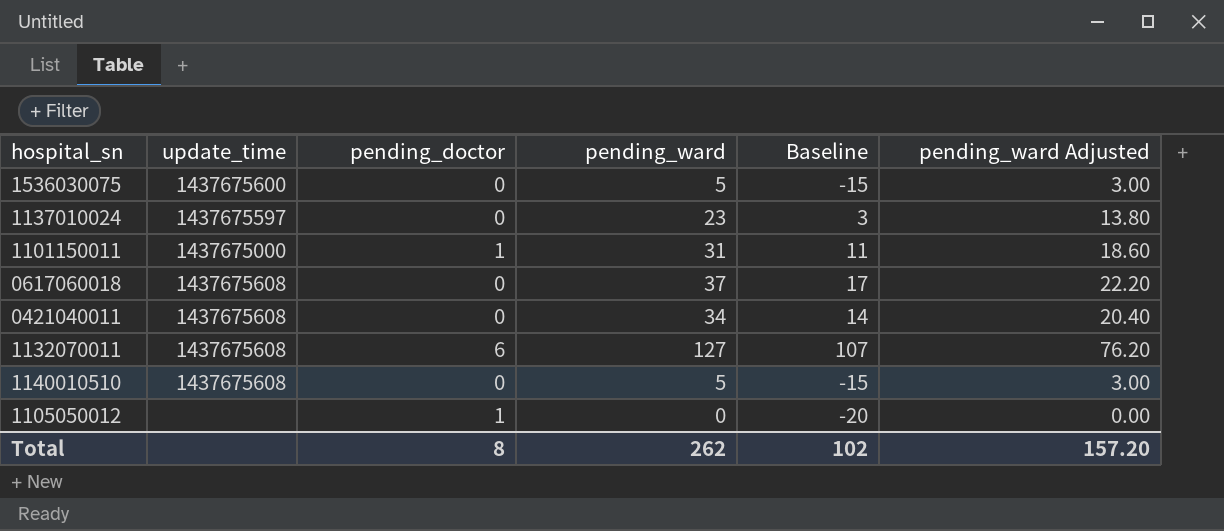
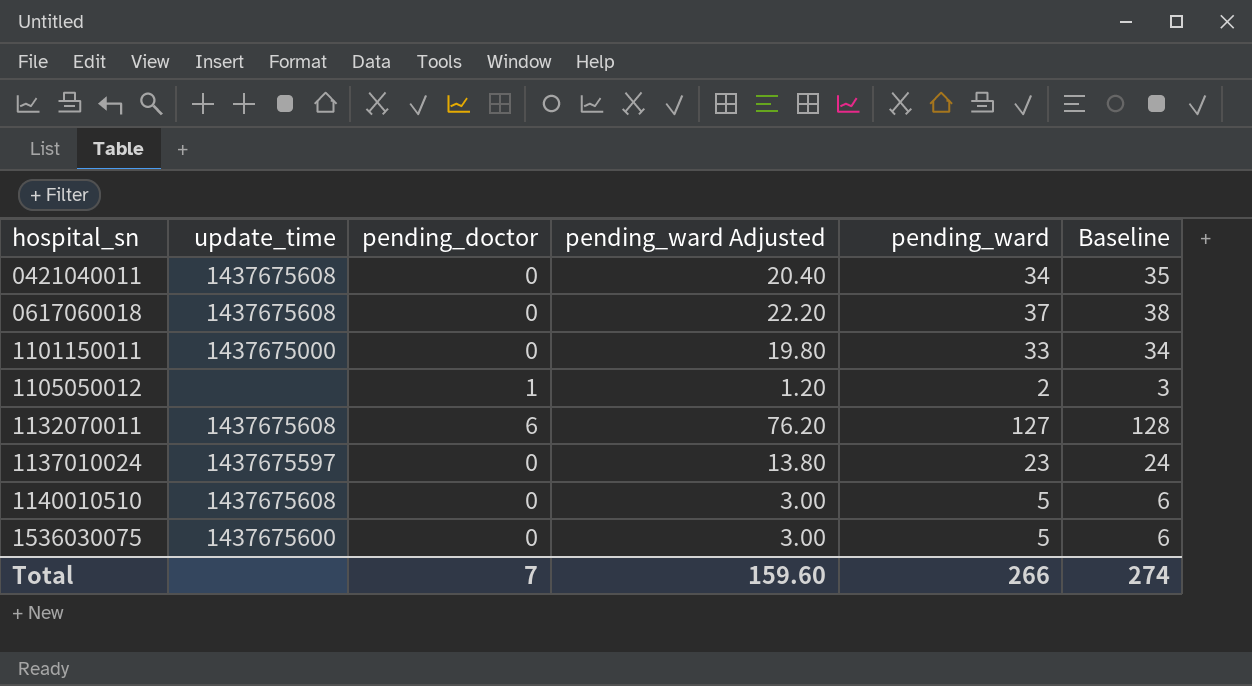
row order: none -> hospital_sn ascending
column pending_ward Adjusted | position: 6 -> 4
column Baseline | formula: [pending_ward] - 20 -> [pending_ward] + 1
1101150011 | pending_doctor: 1 -> 0
1101150011 | pending_ward Adjusted: 18.60 -> 19.80
1101150011 | pending_ward: 31 -> 33
1105050012 | pending_ward Adjusted: 0.00 -> 1.20
1105050012 | pending_ward: 0 -> 2
Total | pending_doctor: 8 -> 7
Total | pending_ward Adjusted: 157.20 -> 159.60
Total | pending_ward: 262 -> 266
Total | Baseline: 102 -> 274

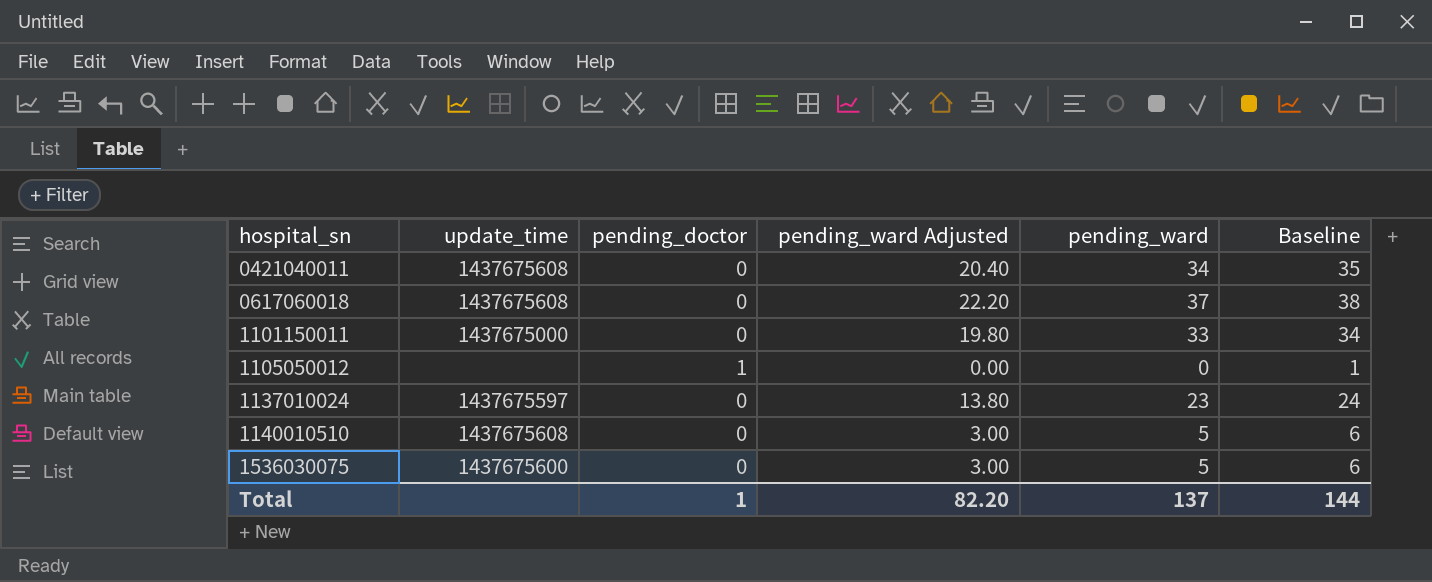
row 1132070011: 1437675608 | 6 | 76.20 | 127 | 128 -> none
1105050012 | pending_ward Adjusted: 1.20 -> 0.00
1105050012 | pending_ward: 2 -> 0
1105050012 | Baseline: 3 -> 1
Total | pending_doctor: 7 -> 1
Total | pending_ward Adjusted: 159.60 -> 82.20
Total | pending_ward: 266 -> 137
Total | Baseline: 274 -> 144

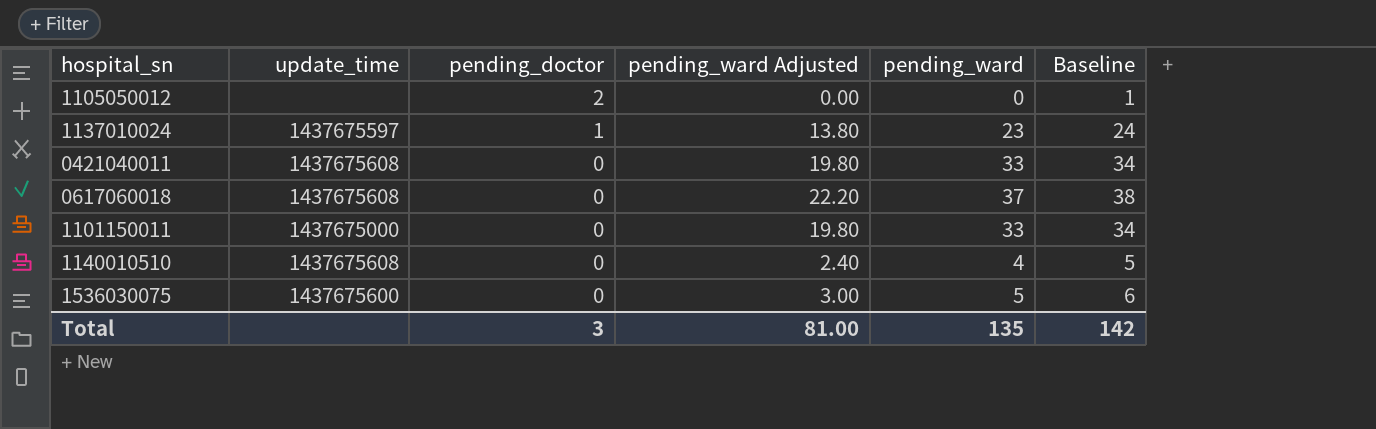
row order: hospital_sn ascending -> pending_doctor descending
1105050012 | pending_doctor: 1 -> 2
1137010024 | pending_doctor: 0 -> 1
0421040011 | pending_ward Adjusted: 20.40 -> 19.80
0421040011 | pending_ward: 34 -> 33
0421040011 | Baseline: 35 -> 34
1140010510 | pending_ward Adjusted: 3.00 -> 2.40
1140010510 | pending_ward: 5 -> 4
1140010510 | Baseline: 6 -> 5
Total | pending_doctor: 1 -> 3
Total | pending_ward Adjusted: 82.20 -> 81.00
Total | pending_ward: 137 -> 135
Total | Baseline: 144 -> 142

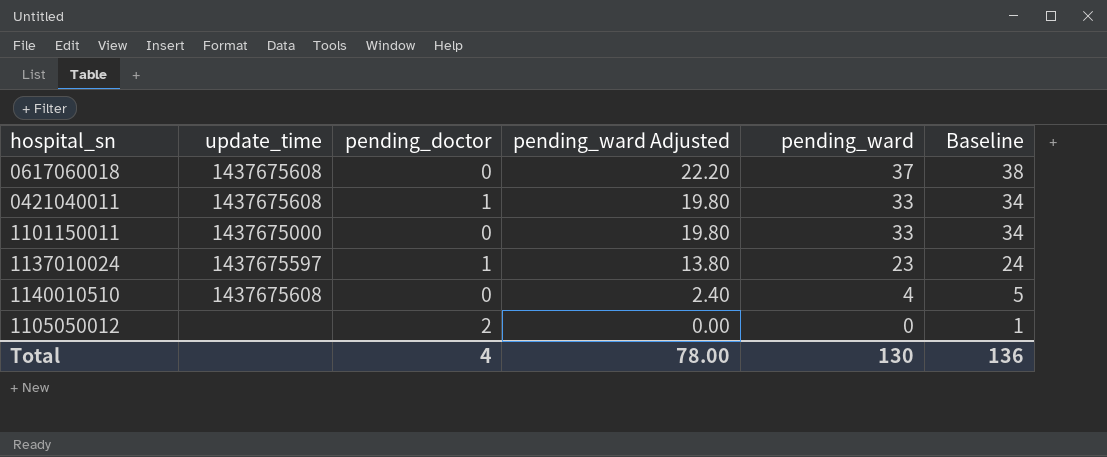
row order: pending_doctor descending -> pending_ward Adjusted descending
row 1536030075: 1437675600 | 0 | 3.00 | 5 | 6 -> none
0421040011 | pending_doctor: 0 -> 1
Total | pending_doctor: 3 -> 4
Total | pending_ward Adjusted: 81.00 -> 78.00
Total | pending_ward: 135 -> 130
Total | Baseline: 142 -> 136

